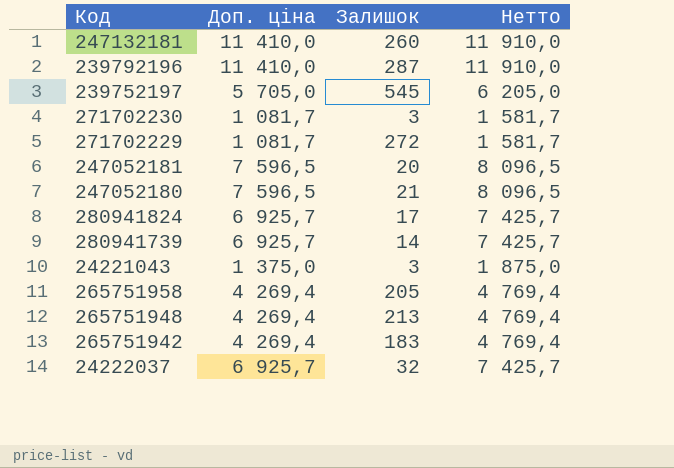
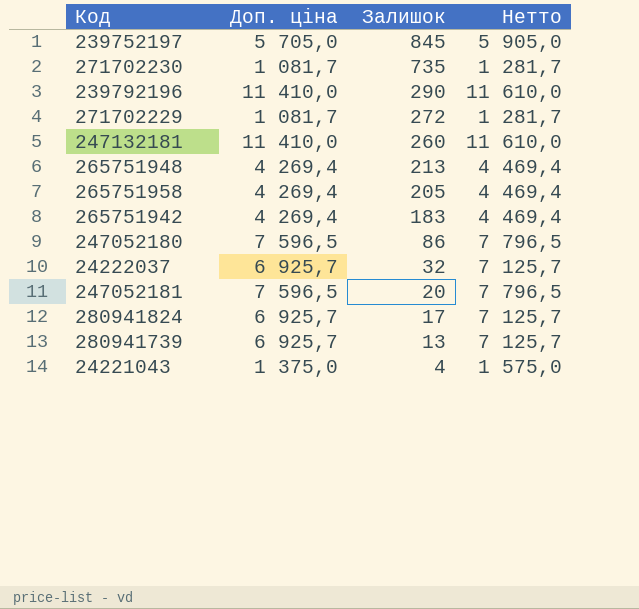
row order: none -> Залишок descending
column Нетто | formula: [Доп. ціна] + 500 -> [Доп. ціна] + 200
239752197 | Залишок: 545 -> 845
271702230 | Залишок: 3 -> 735
239792196 | Залишок: 287 -> 290
247052180 | Залишок: 21 -> 86
280941739 | Залишок: 14 -> 13
24221043 | Залишок: 3 -> 4

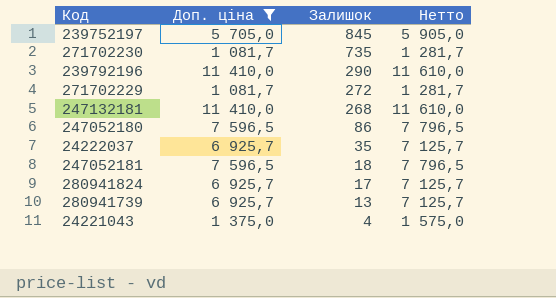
filter: none -> Доп. ціна != 4 269,4
247132181 | Залишок: 260 -> 268
24222037 | Залишок: 32 -> 35
247052181 | Залишок: 20 -> 18

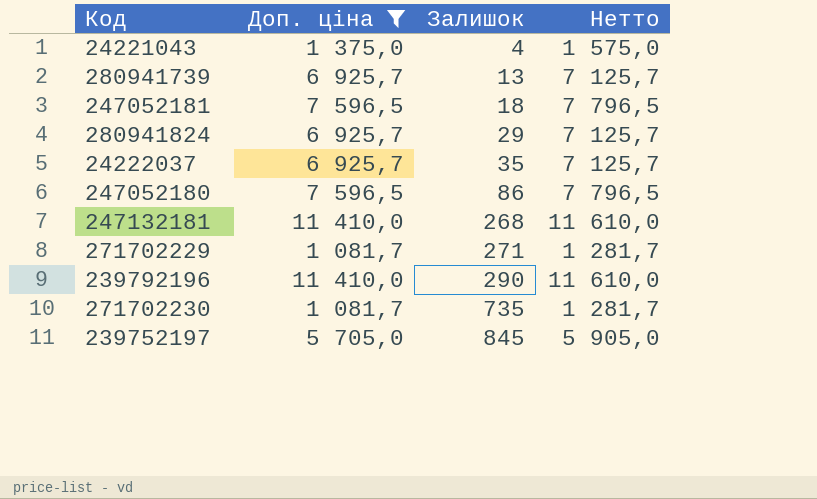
row order: Залишок descending -> Залишок ascending
280941824 | Залишок: 17 -> 29
271702229 | Залишок: 272 -> 271

